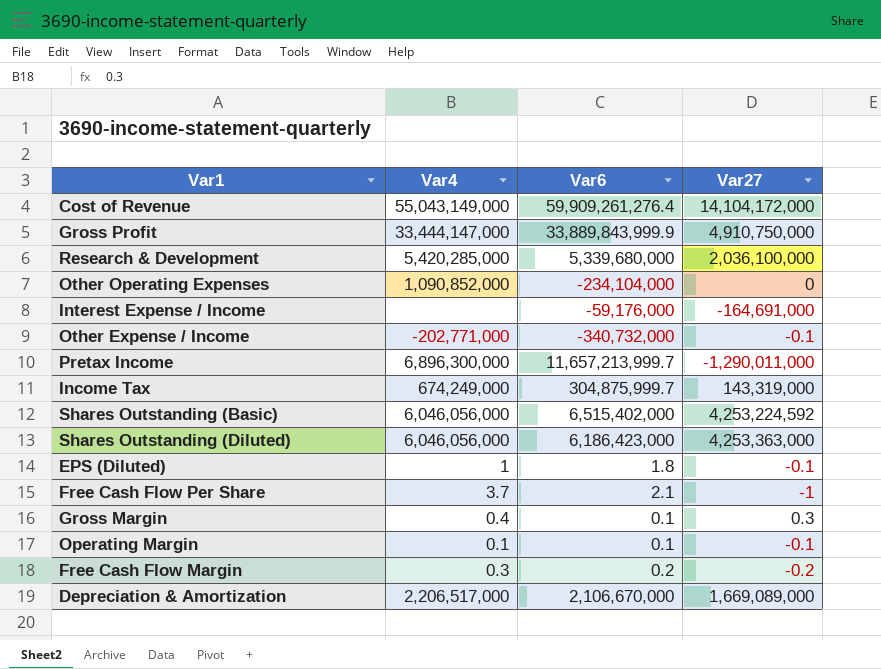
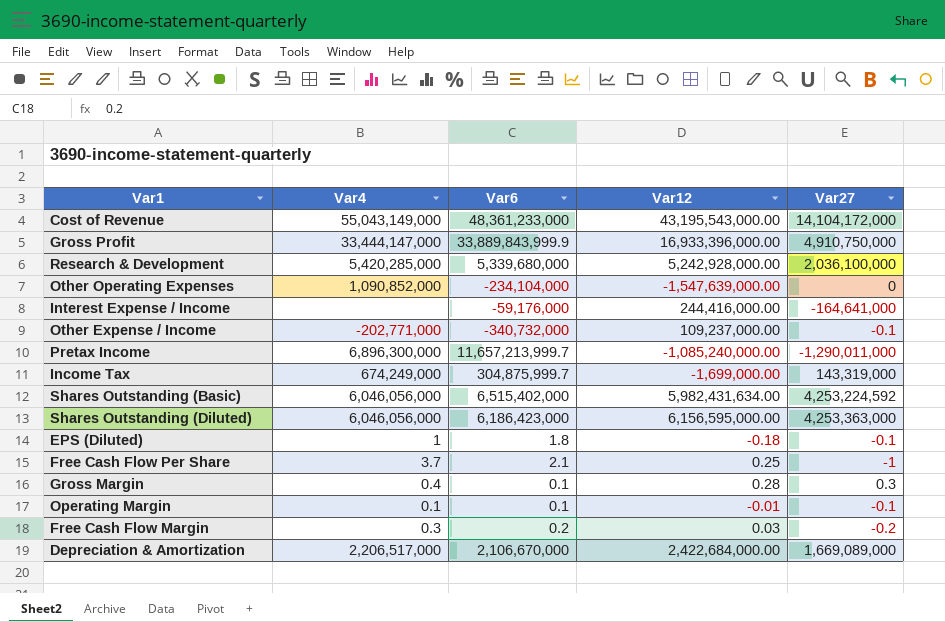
column Var12 | position: none -> 4
Cost of Revenue | Var6: 59,909,261,276.4 -> 48,361,233,000
Interest Expense / Income | Var27: -164,691,000 -> -164,641,000

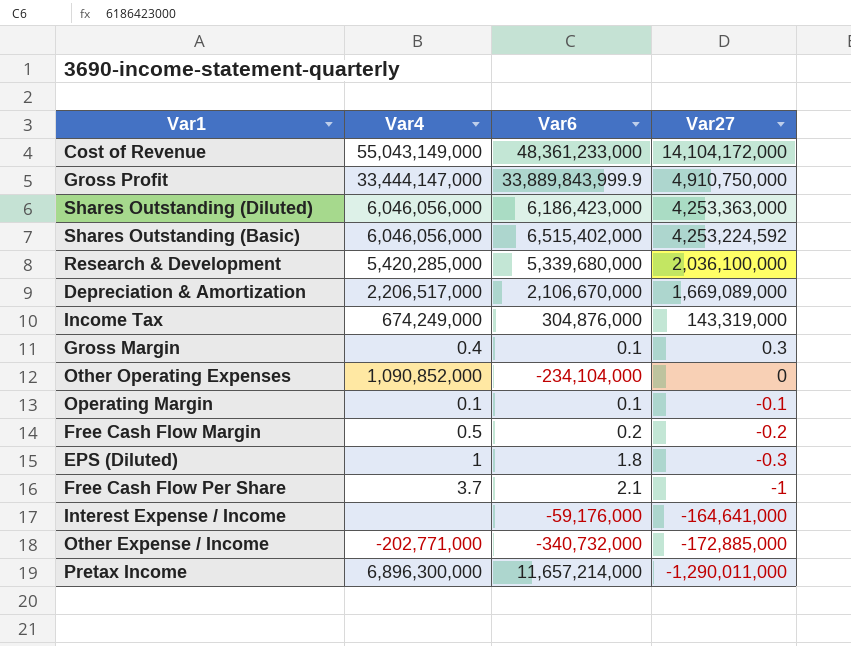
row order: none -> Var27 descending
column Var12 | position: 4 -> none
Income Tax | Var6: 304,875,999.7 -> 304,876,000
Free Cash Flow Margin | Var4: 0.3 -> 0.5
EPS (Diluted) | Var27: -0.1 -> -0.3
Other Expense / Income | Var27: -0.1 -> -172,885,000
Pretax Income | Var6: 11,657,213,999.7 -> 11,657,214,000

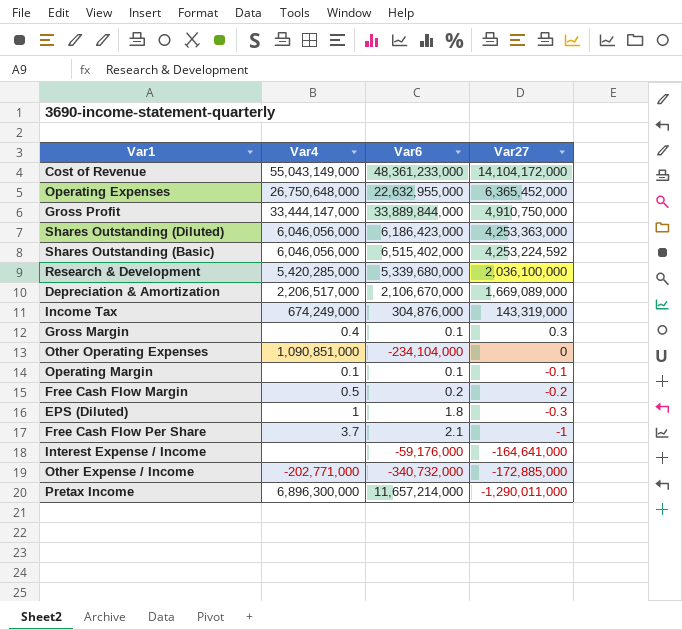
row Operating Expenses: none -> 26,750,648,000 | 22,632,955,000 | 6,365,452,000
Gross Profit | Var6: 33,889,843,999.9 -> 33,889,844,000
Other Operating Expenses | Var4: 1,090,852,000 -> 1,090,851,000

